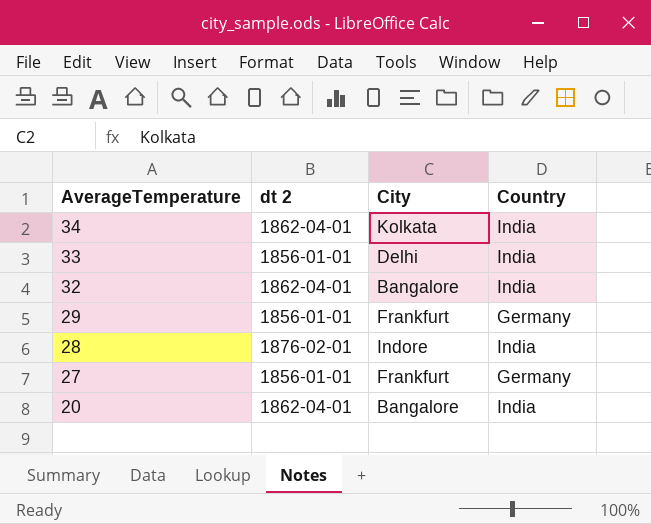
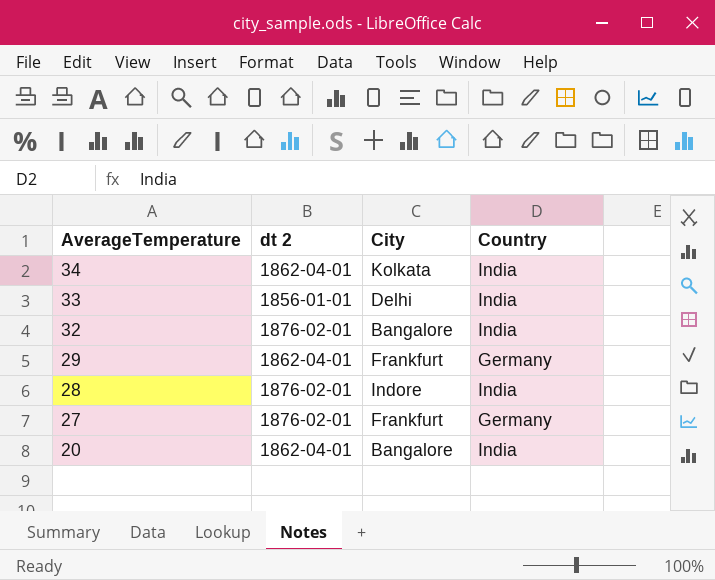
32 | dt 2: 1862-04-01 -> 1876-02-01
29 | dt 2: 1856-01-01 -> 1862-04-01
27 | dt 2: 1856-01-01 -> 1876-02-01

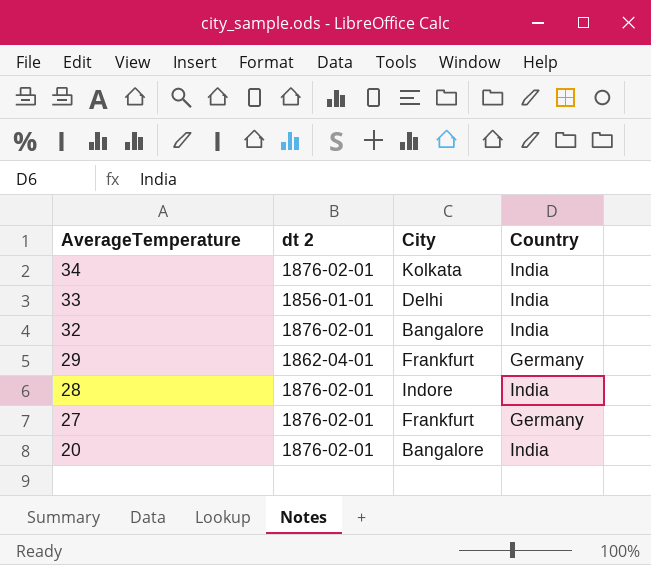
34 | dt 2: 1862-04-01 -> 1876-02-01
20 | dt 2: 1862-04-01 -> 1876-02-01

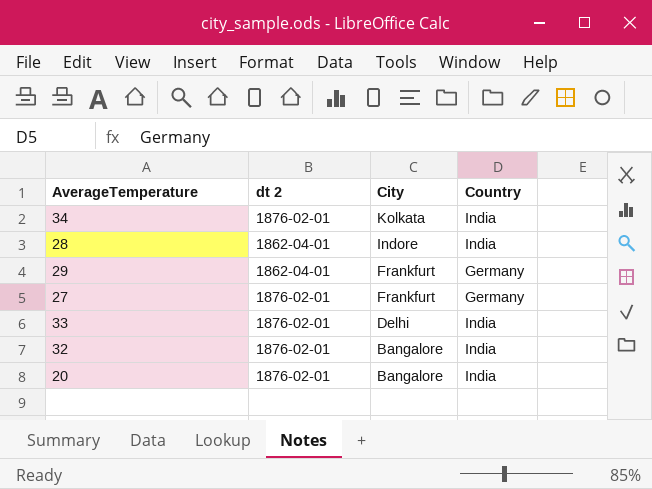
row order: AverageTemperature descending -> City descending
28 | dt 2: 1876-02-01 -> 1862-04-01
33 | dt 2: 1856-01-01 -> 1876-02-01

